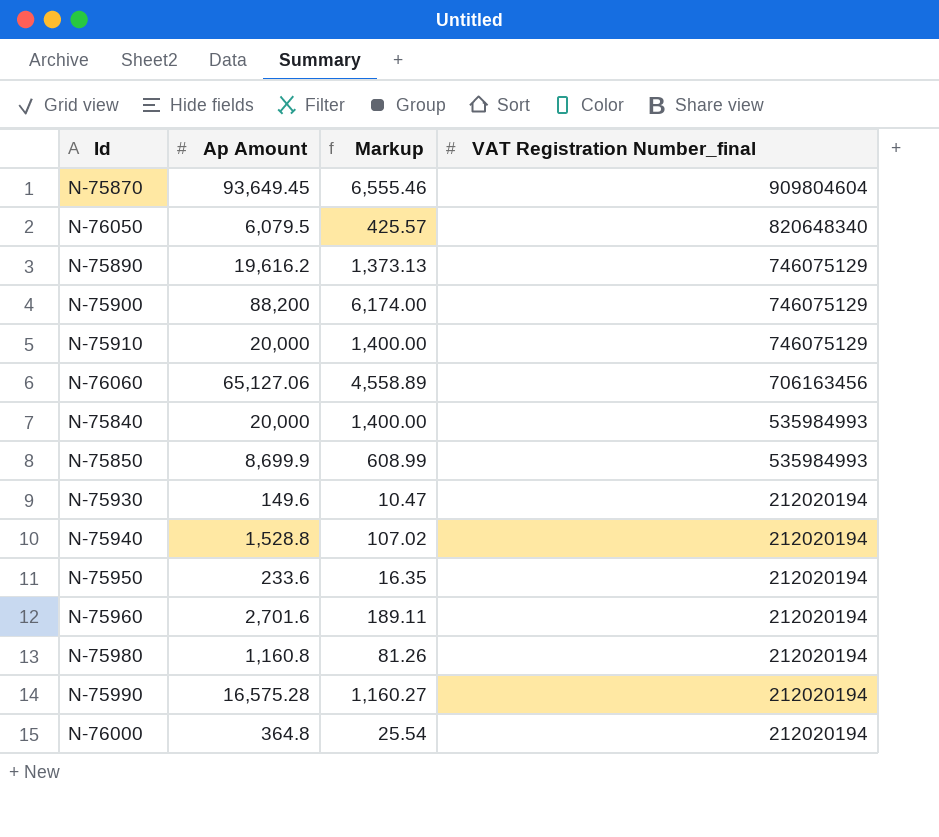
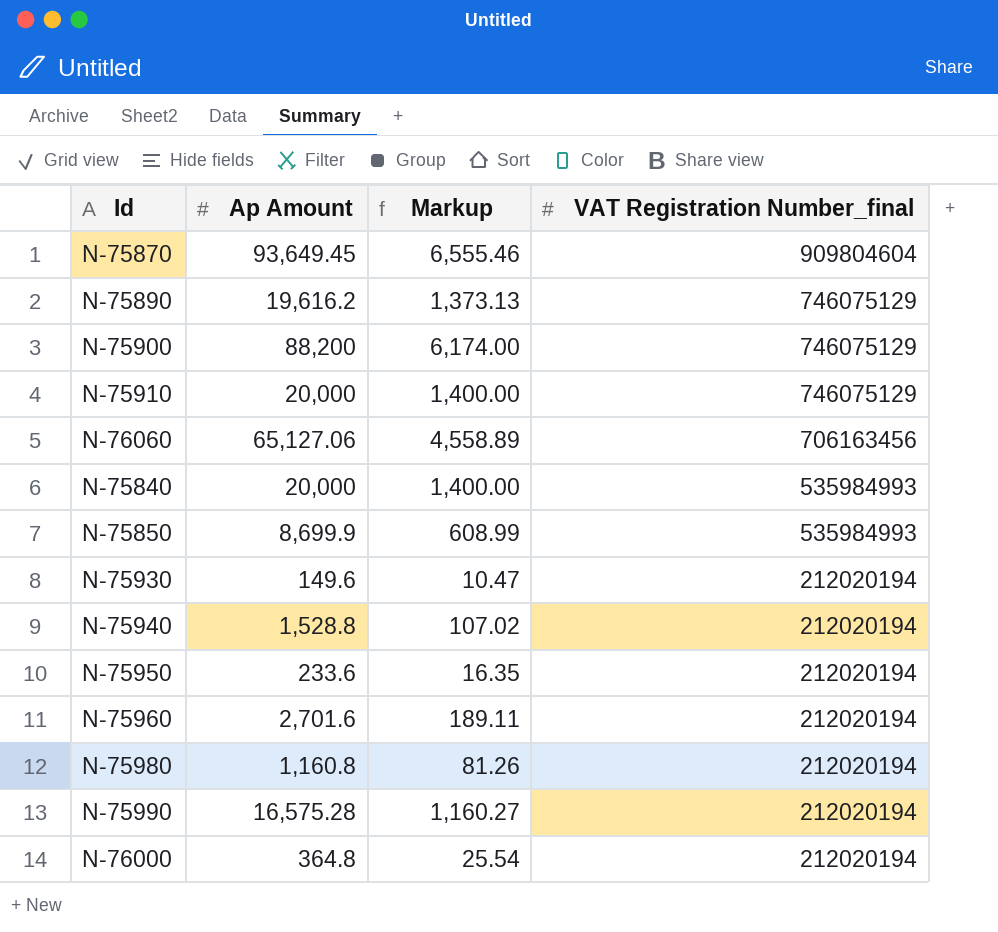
row N-76050: 6,079.5 | 425.57 | 820648340 -> none

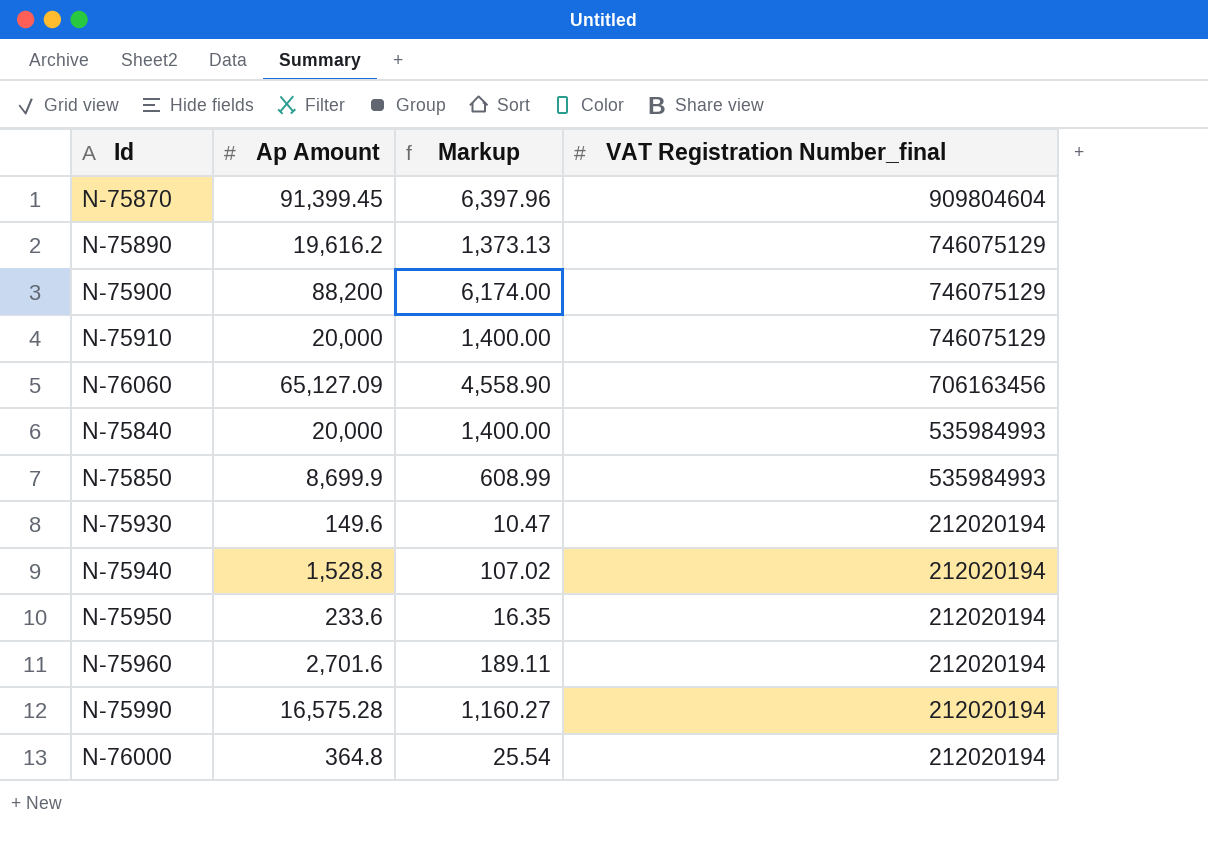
row N-75980: 1,160.8 | 81.26 | 212020194 -> none
N-75870 | Ap Amount: 93,649.45 -> 91,399.45
N-75870 | Markup: 6,555.46 -> 6,397.96
N-76060 | Ap Amount: 65,127.06 -> 65,127.09
N-76060 | Markup: 4,558.89 -> 4,558.90

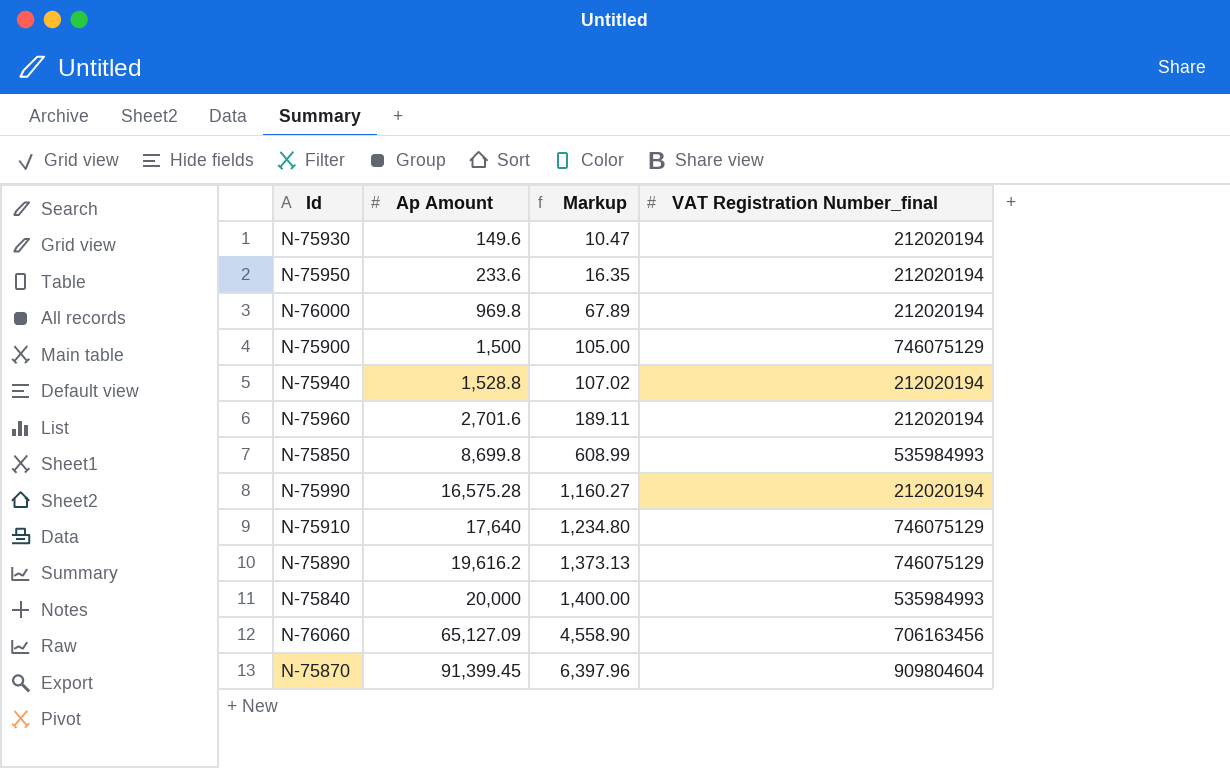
row order: VAT Registration Number_final descending -> Ap Amount ascending
N-76000 | Ap Amount: 364.8 -> 969.8
N-76000 | Markup: 25.54 -> 67.89
N-75900 | Ap Amount: 88,200 -> 1,500
N-75900 | Markup: 6,174.00 -> 105.00
N-75850 | Ap Amount: 8,699.9 -> 8,699.8
N-75910 | Ap Amount: 20,000 -> 17,640
N-75910 | Markup: 1,400.00 -> 1,234.80

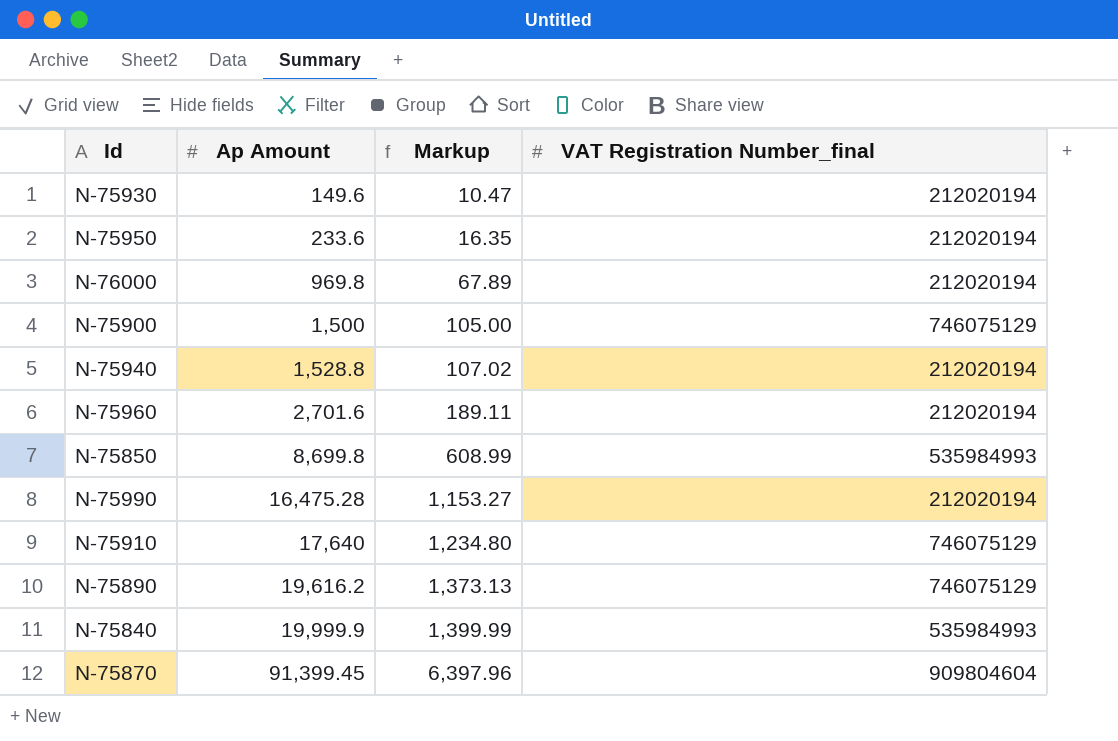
row N-76060: 65,127.09 | 4,558.90 | 706163456 -> none
N-75990 | Ap Amount: 16,575.28 -> 16,475.28
N-75990 | Markup: 1,160.27 -> 1,153.27
N-75840 | Ap Amount: 20,000 -> 19,999.9
N-75840 | Markup: 1,400.00 -> 1,399.99

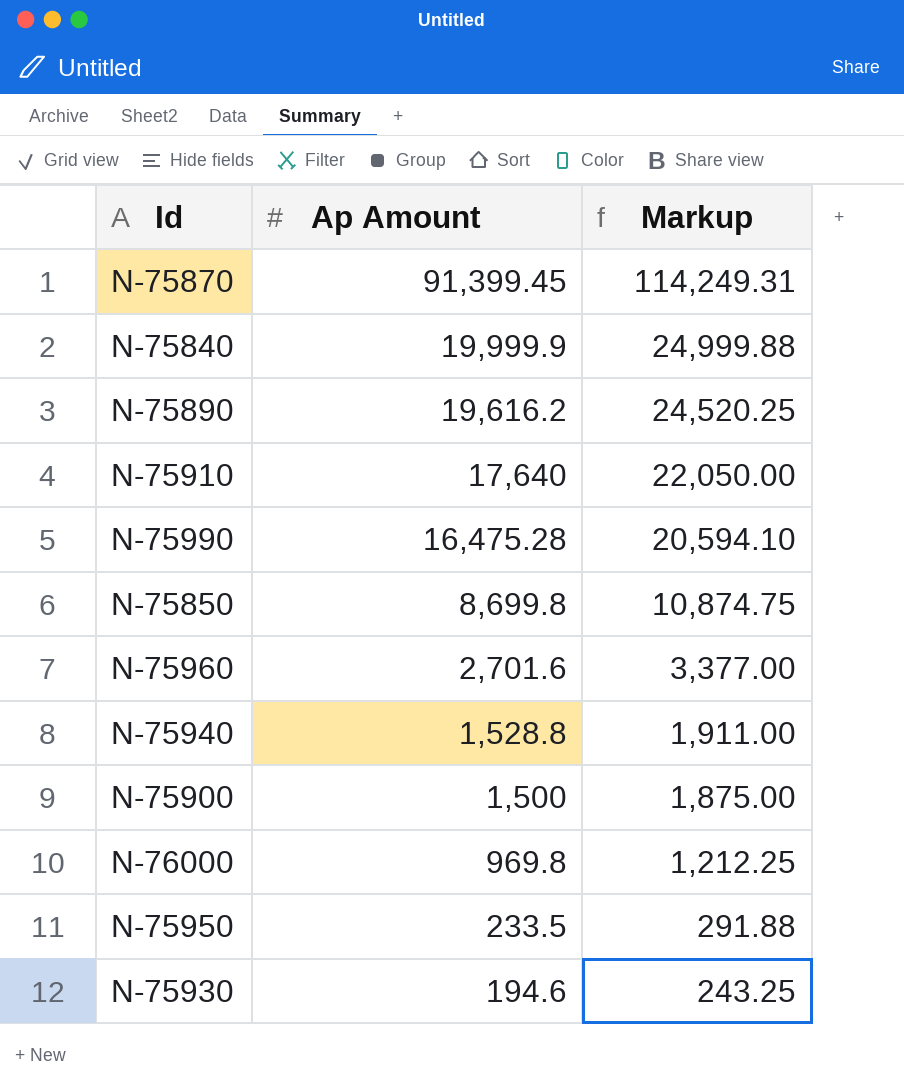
row order: Ap Amount ascending -> Ap Amount descending
column VAT Registration Number_final | position: 4 -> none
column Markup | formula: [Ap Amount] * 0.07 -> [Ap Amount] * 1.25
N-75950 | Ap Amount: 233.6 -> 233.5
N-75930 | Ap Amount: 149.6 -> 194.6

